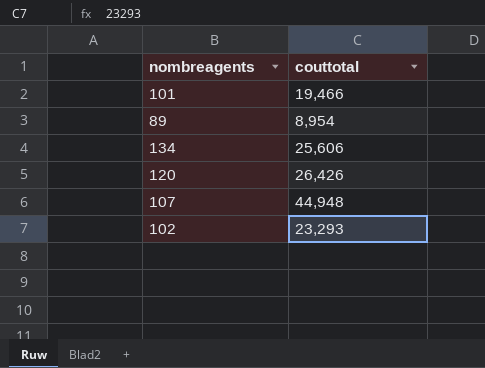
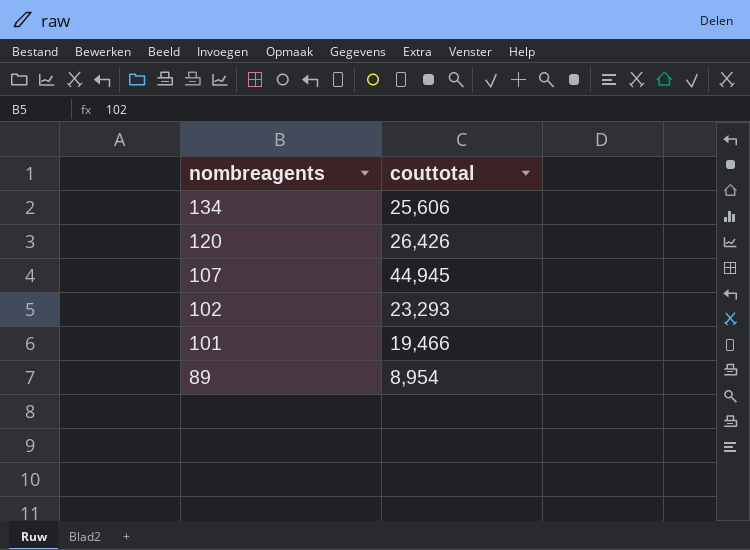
row order: none -> nombreagents descending
107 | couttotal: 44,948 -> 44,945

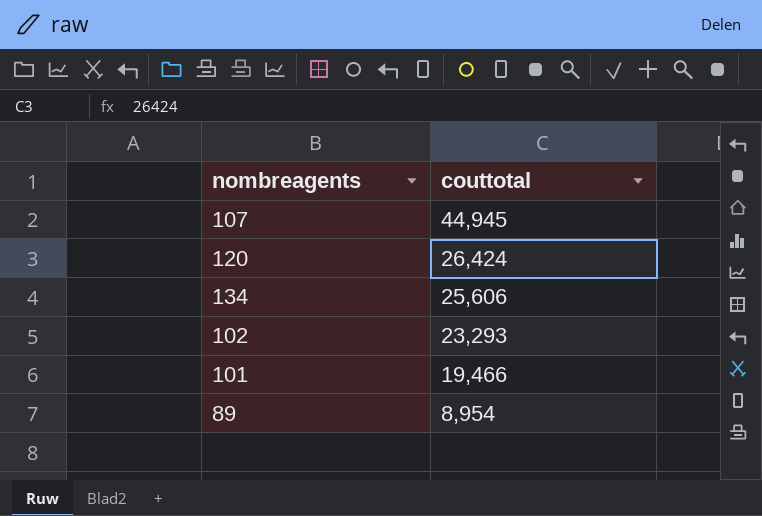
row order: nombreagents descending -> couttotal descending
120 | couttotal: 26,426 -> 26,424

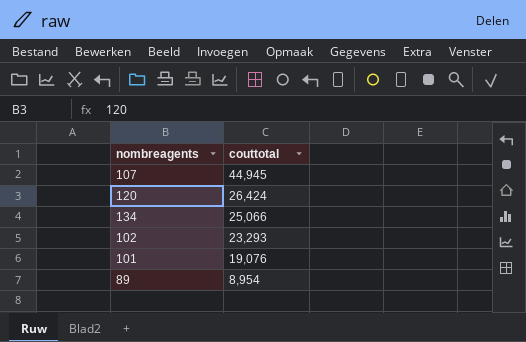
134 | couttotal: 25,606 -> 25,066
101 | couttotal: 19,466 -> 19,076

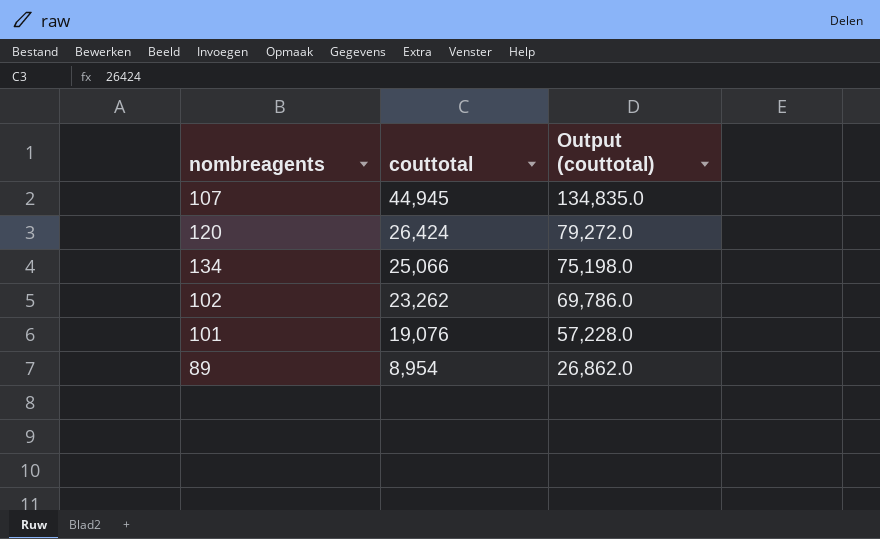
column Output (couttotal) | formula: none -> [couttotal] * 3
102 | couttotal: 23,293 -> 23,262

